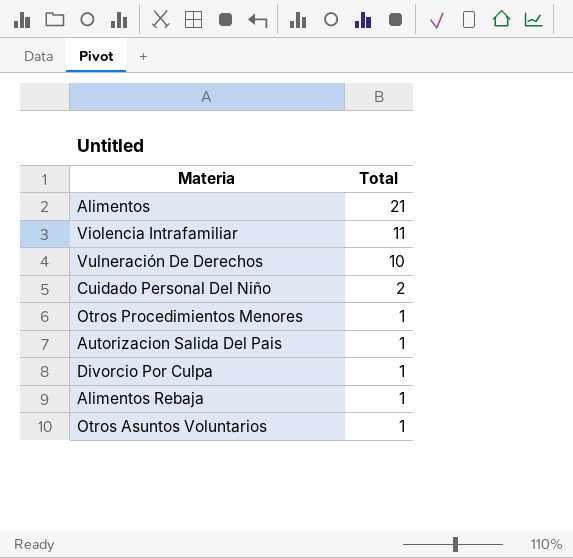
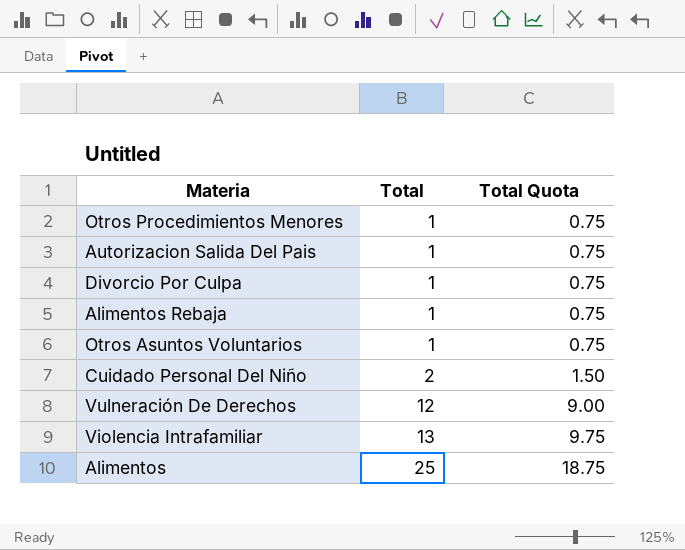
row order: Total descending -> Total ascending
column Total Quota | formula: none -> [Total] * 0.75
Vulneración De Derechos | Total: 10 -> 12
Violencia Intrafamiliar | Total: 11 -> 13
Alimentos | Total: 21 -> 25

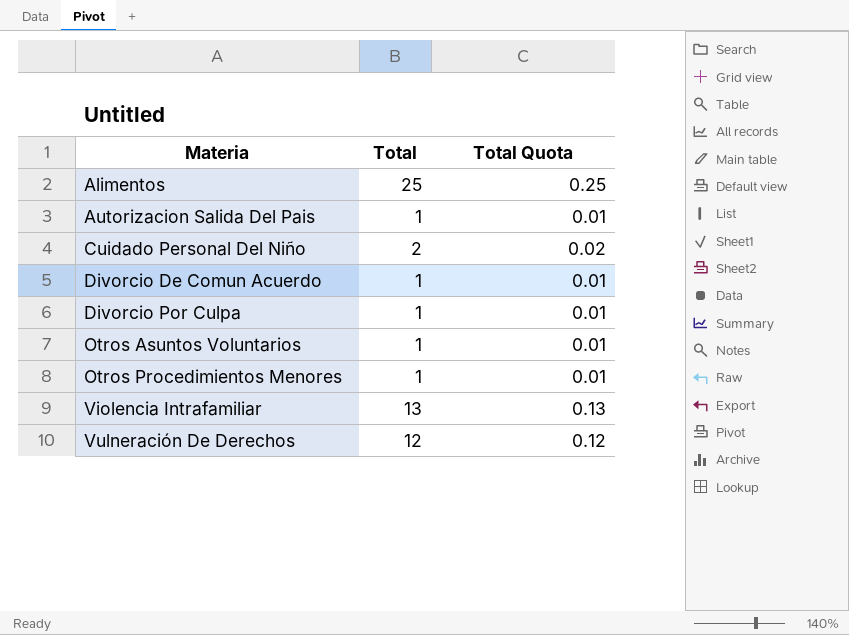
row order: Total ascending -> Materia ascending
column Total Quota | formula: [Total] * 0.75 -> [Total] * 0.01
row Alimentos Rebaja: 1 | 0.75 -> none
row Divorcio De Comun Acuerdo: none -> 1 | 0.01

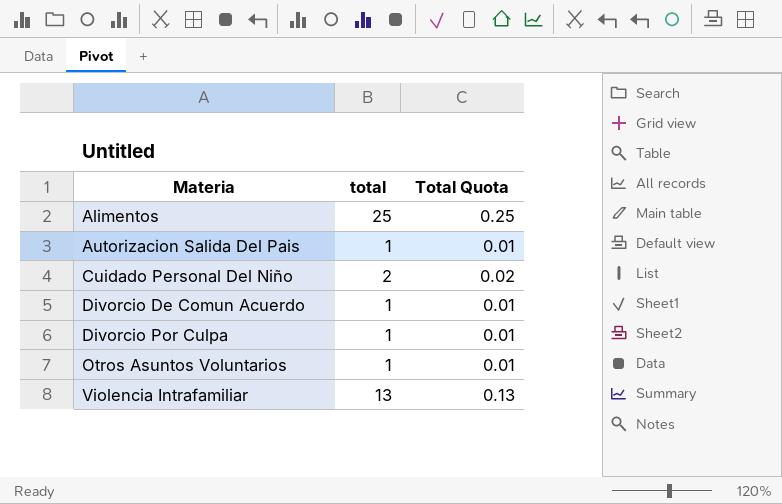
column name: Total -> total
row Otros Procedimientos Menores: 1 | 0.01 -> none
row Vulneración De Derechos: 12 | 0.12 -> none

